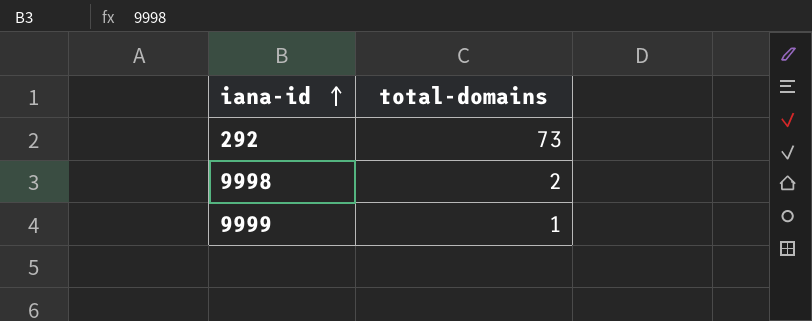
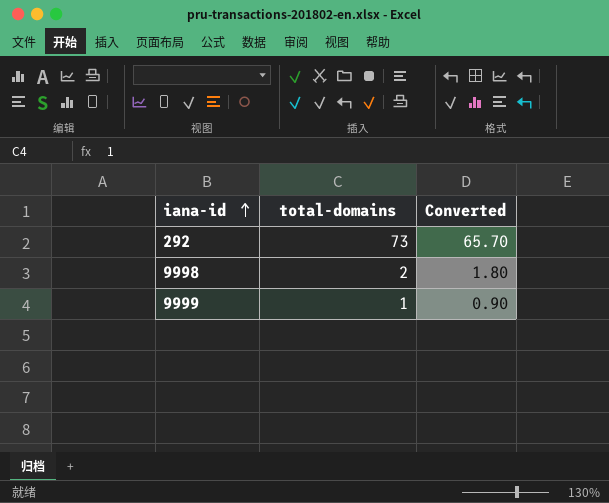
column Converted | formula: none -> [total-domains] * 0.9

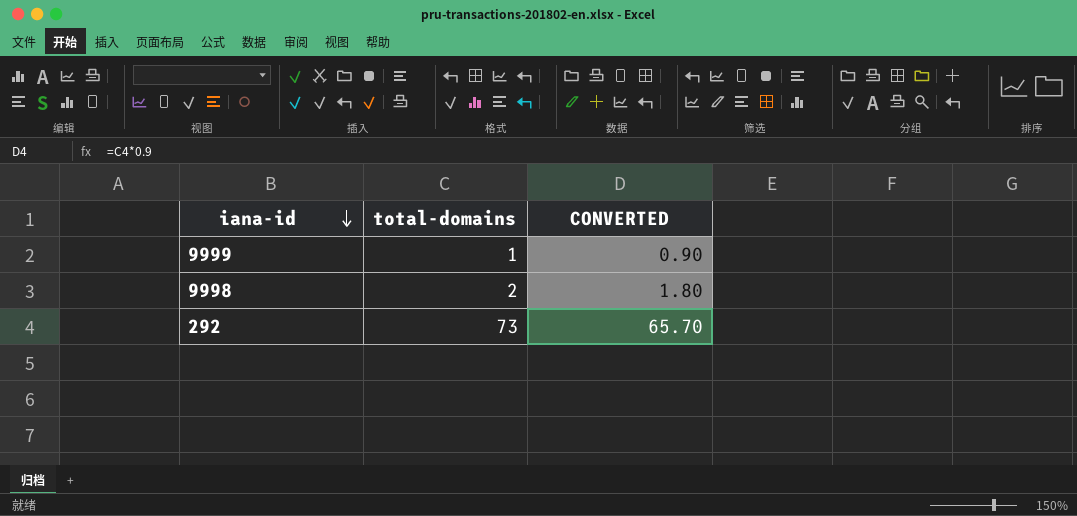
row order: iana-id ascending -> iana-id descending
column name: Converted -> CONVERTED

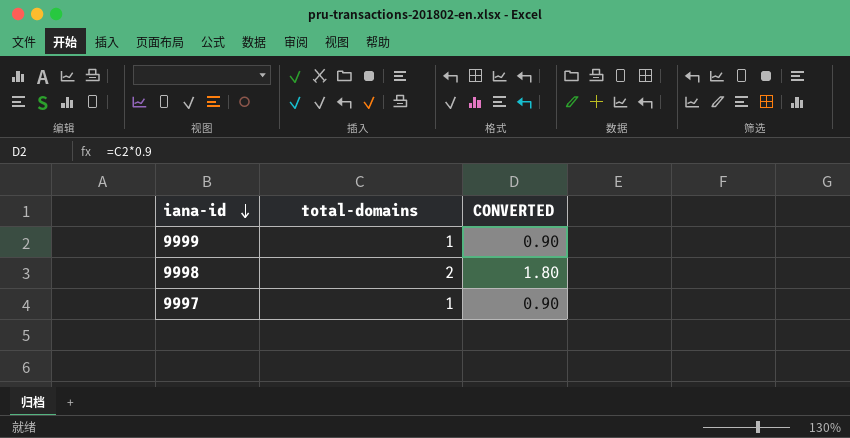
row 292: 73 | 65.70 -> none
row 9997: none -> 1 | 0.90

